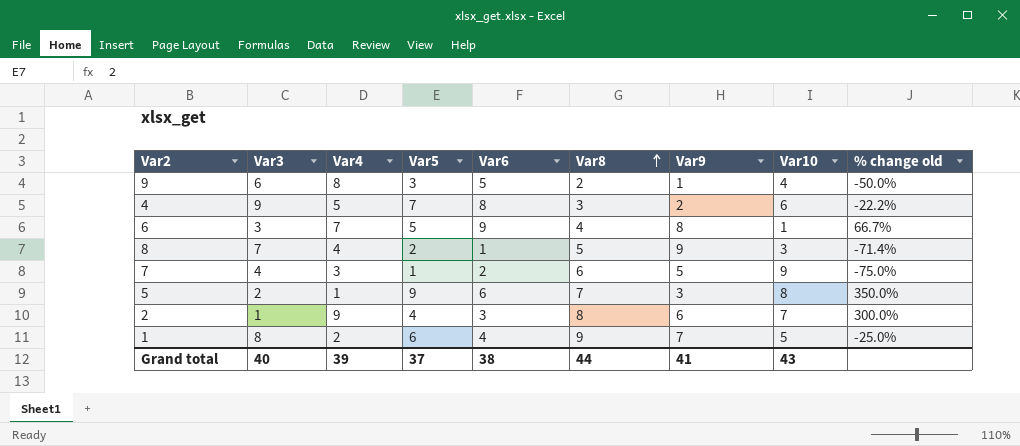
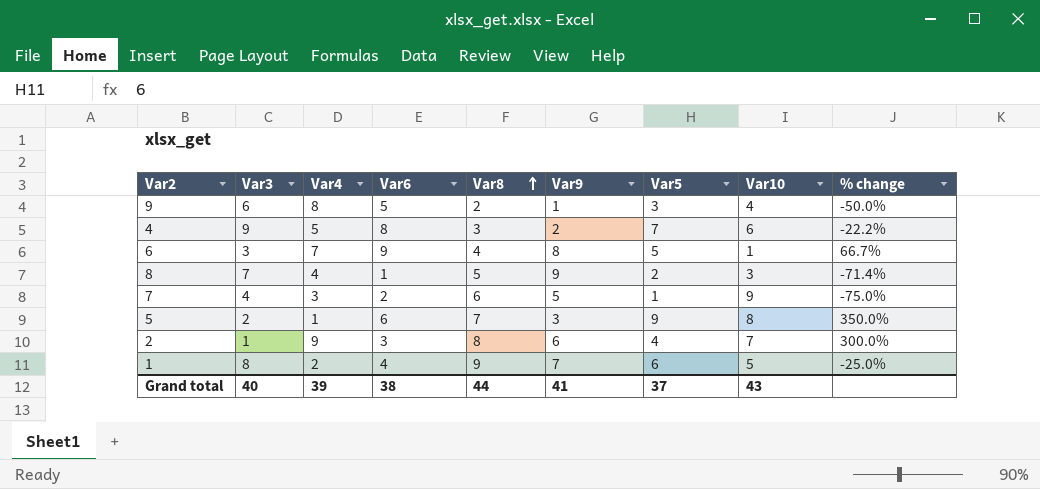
column Var5 | position: 4 -> 7
column name: % change old -> % change

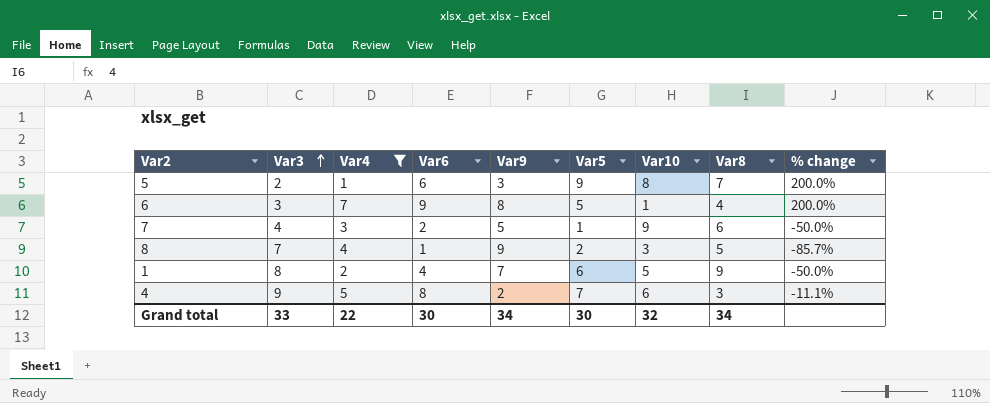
filter: none -> Var4 <= 7
row order: Var8 ascending -> Var3 ascending
column Var8 | position: 5 -> 8
column % change | formula: ([Var5] - [Var3]) / [Var3] -> ([Var6] - [Var3]) / [Var3]
Grand total | Var3: 40 -> 33
Grand total | Var4: 39 -> 22
Grand total | Var6: 38 -> 30
Grand total | Var9: 41 -> 34
Grand total | Var5: 37 -> 30
Grand total | Var10: 43 -> 32
Grand total | Var8: 44 -> 34

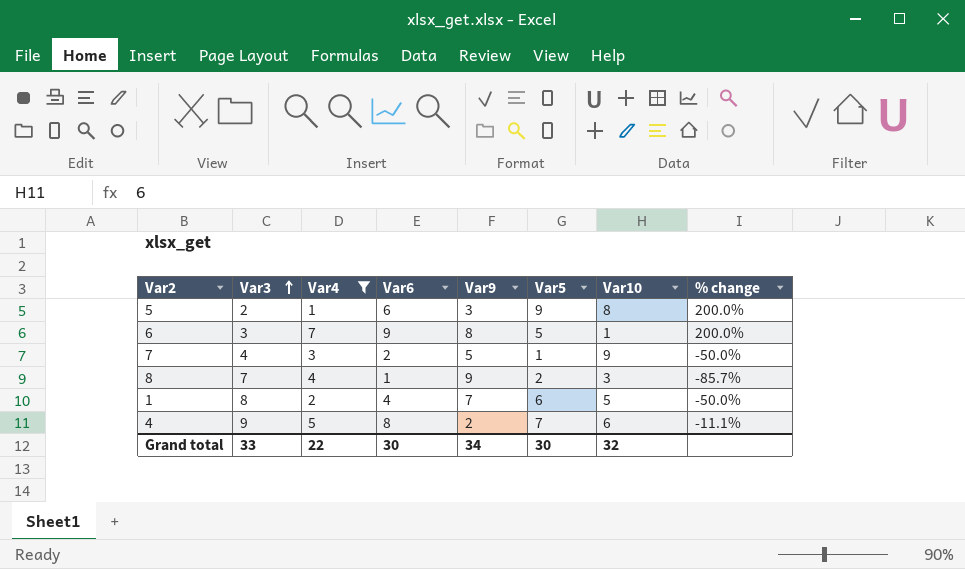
column Var8 | position: 8 -> none

